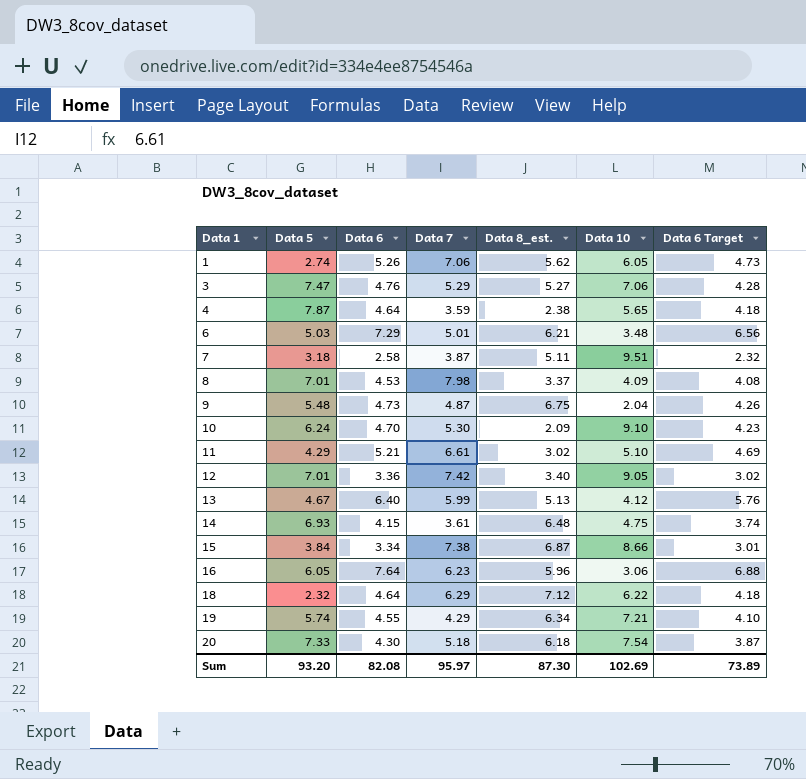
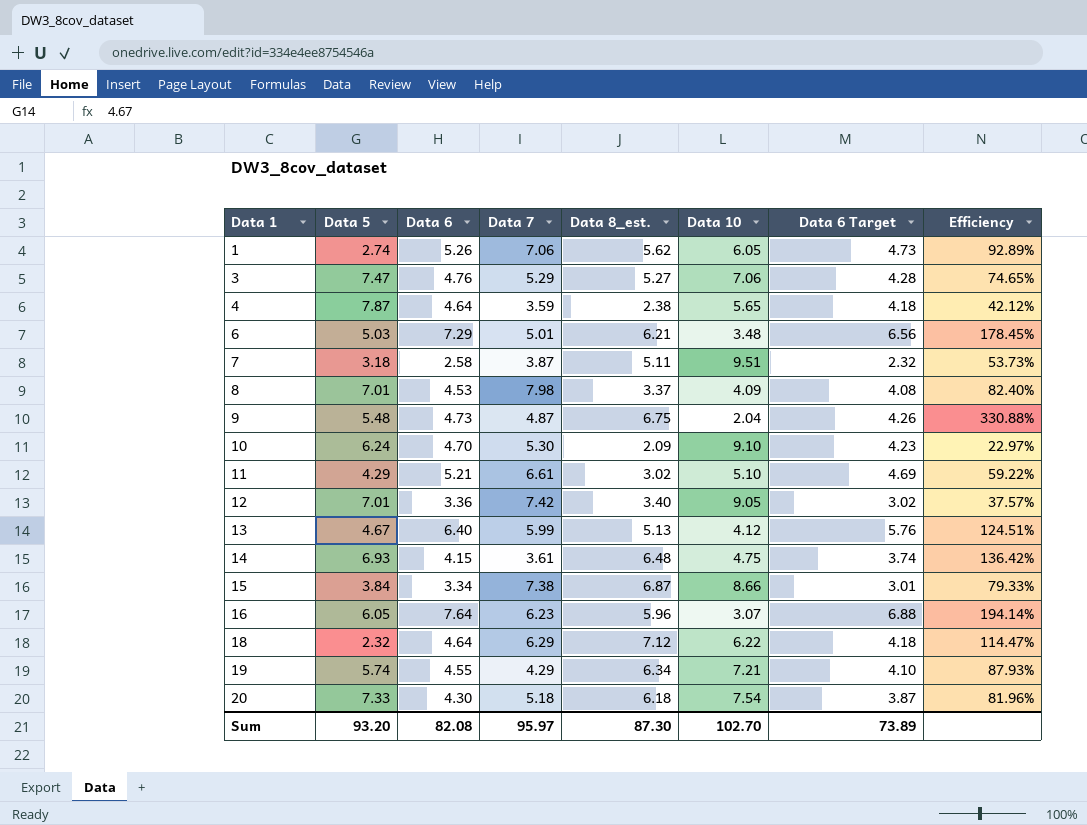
column Efficiency | formula: none -> [Data 8_est.] / [Data 10]
16 | Data 10: 3.06 -> 3.07
Sum | Data 10: 102.69 -> 102.70

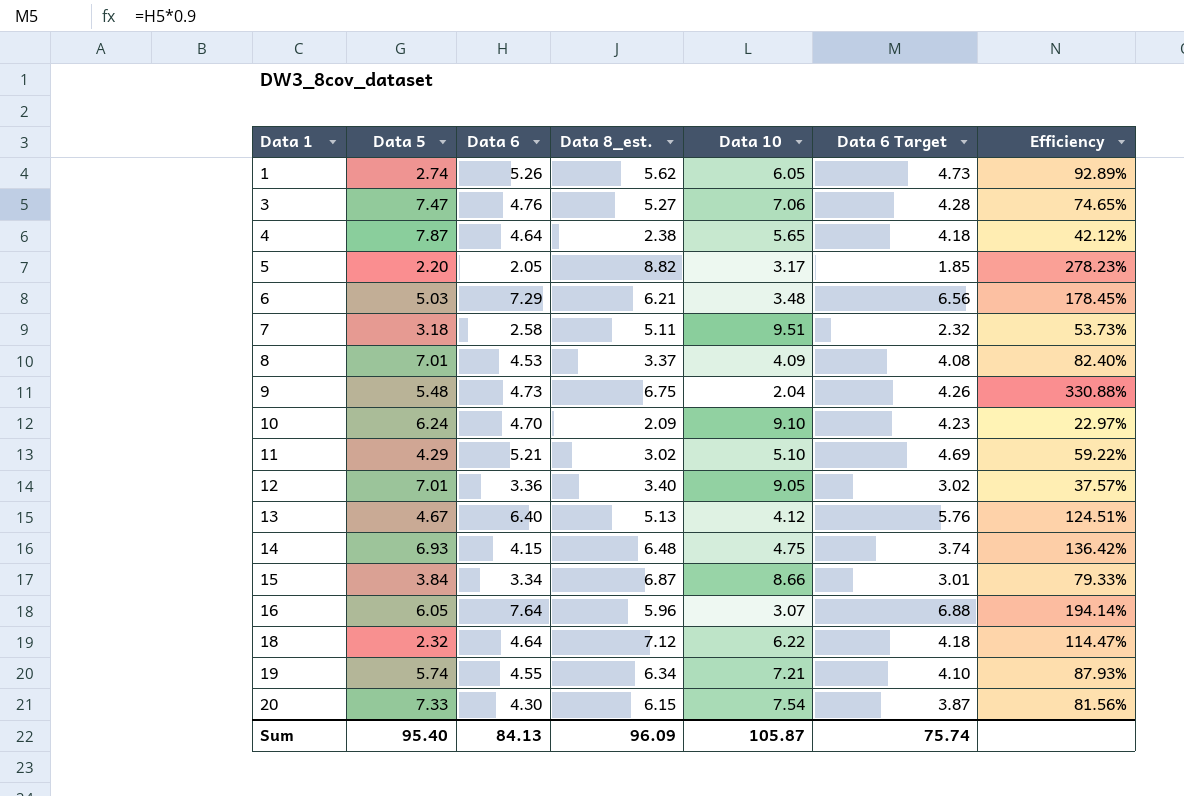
column Data 7 | position: 4 -> none
row 5: none -> 2.20 | 2.05 | 8.82 | 3.17 | 1.85 | 278.23%
20 | Data 8_est.: 6.18 -> 6.15
20 | Efficiency: 81.96% -> 81.56%
Sum | Data 5: 93.20 -> 95.40
Sum | Data 6: 82.08 -> 84.13
Sum | Data 8_est.: 87.30 -> 96.09
Sum | Data 10: 102.70 -> 105.87
Sum | Data 6 Target: 73.89 -> 75.74

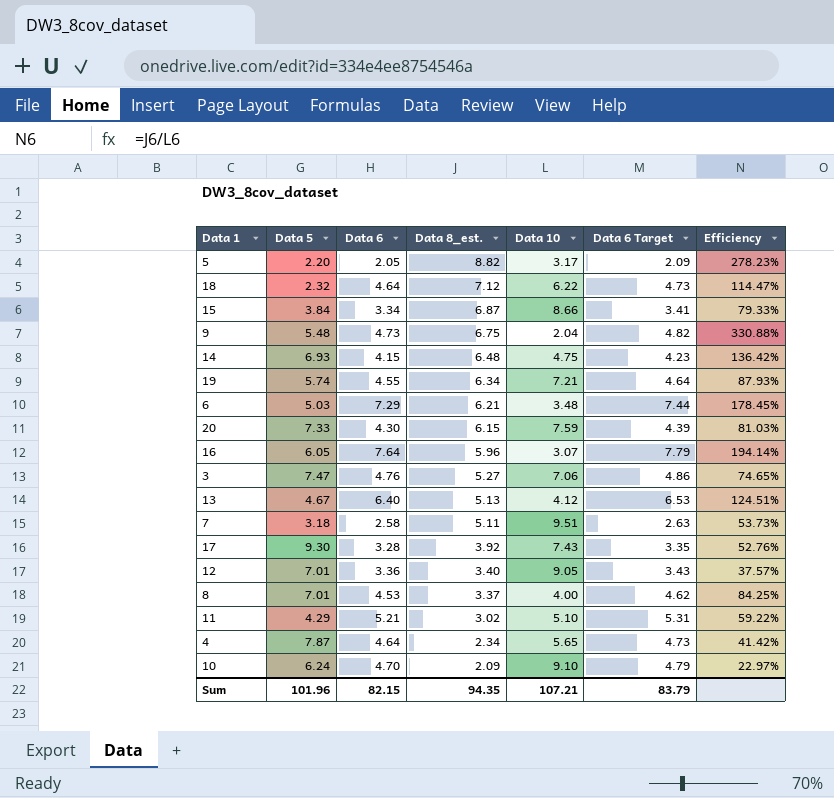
row order: Data 1 ascending -> Data 8_est. descending
column Data 6 Target | formula: [Data 6] * 0.9 -> [Data 6] * 1.02
row 1: 2.74 | 5.26 | 5.62 | 6.05 | 4.73 | 92.89% -> none
20 | Data 10: 7.54 -> 7.59
20 | Efficiency: 81.56% -> 81.03%
row 17: none -> 9.30 | 3.28 | 3.92 | 7.43 | 3.35 | 52.76%
8 | Data 10: 4.09 -> 4.00
8 | Efficiency: 82.40% -> 84.25%
4 | Data 8_est.: 2.38 -> 2.34
4 | Efficiency: 42.12% -> 41.42%
Sum | Data 5: 95.40 -> 101.96
Sum | Data 6: 84.13 -> 82.15
Sum | Data 8_est.: 96.09 -> 94.35
Sum | Data 10: 105.87 -> 107.21
Sum | Data 6 Target: 75.74 -> 83.79

